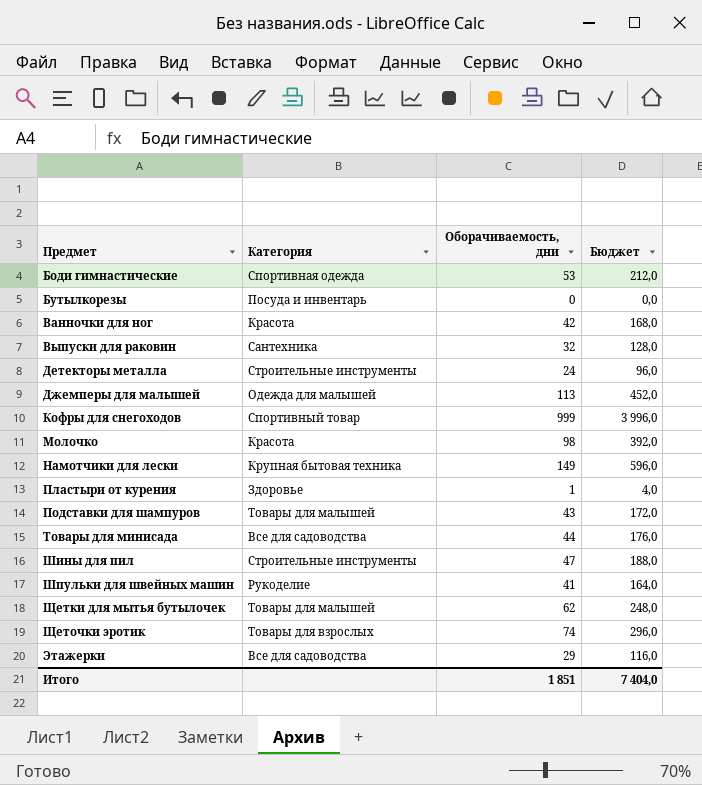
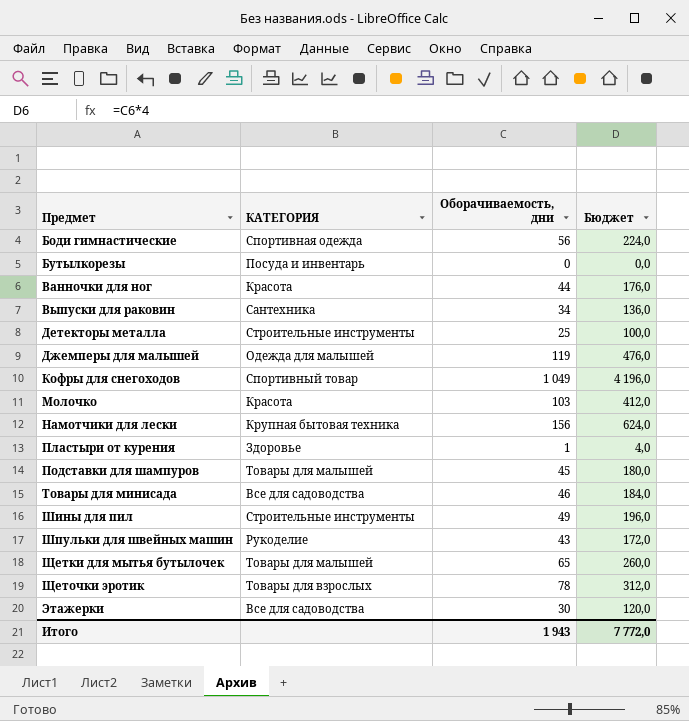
column name: Категория -> КАТЕГОРИЯ
Боди гимнастические | Оборачиваемость, дни: 53 -> 56
Боди гимнастические | Бюджет: 212,0 -> 224,0
Ванночки для ног | Оборачиваемость, дни: 42 -> 44
Ванночки для ног | Бюджет: 168,0 -> 176,0
Выпуски для раковин | Оборачиваемость, дни: 32 -> 34
Выпуски для раковин | Бюджет: 128,0 -> 136,0
Детекторы металла | Оборачиваемость, дни: 24 -> 25
Детекторы металла | Бюджет: 96,0 -> 100,0
Джемперы для малышей | Оборачиваемость, дни: 113 -> 119
Джемперы для малышей | Бюджет: 452,0 -> 476,0
Кофры для снегоходов | Оборачиваемость, дни: 999 -> 1 049
Кофры для снегоходов | Бюджет: 3 996,0 -> 4 196,0
Молочко | Оборачиваемость, дни: 98 -> 103
Молочко | Бюджет: 392,0 -> 412,0
Намотчики для лески | Оборачиваемость, дни: 149 -> 156
Намотчики для лески | Бюджет: 596,0 -> 624,0
Подставки для шампуров | Оборачиваемость, дни: 43 -> 45
Подставки для шампуров | Бюджет: 172,0 -> 180,0
Товары для минисада | Оборачиваемость, дни: 44 -> 46
Товары для минисада | Бюджет: 176,0 -> 184,0
Шины для пил | Оборачиваемость, дни: 47 -> 49
Шины для пил | Бюджет: 188,0 -> 196,0
Шпульки для швейных машин | Оборачиваемость, дни: 41 -> 43
Шпульки для швейных машин | Бюджет: 164,0 -> 172,0
Щетки для мытья бутылочек | Оборачиваемость, дни: 62 -> 65
Щетки для мытья бутылочек | Бюджет: 248,0 -> 260,0
Щеточки эротик | Оборачиваемость, дни: 74 -> 78
Щеточки эротик | Бюджет: 296,0 -> 312,0
Этажерки | Оборачиваемость, дни: 29 -> 30
Этажерки | Бюджет: 116,0 -> 120,0
Итого | Оборачиваемость, дни: 1 851 -> 1 943
Итого | Бюджет: 7 404,0 -> 7 772,0

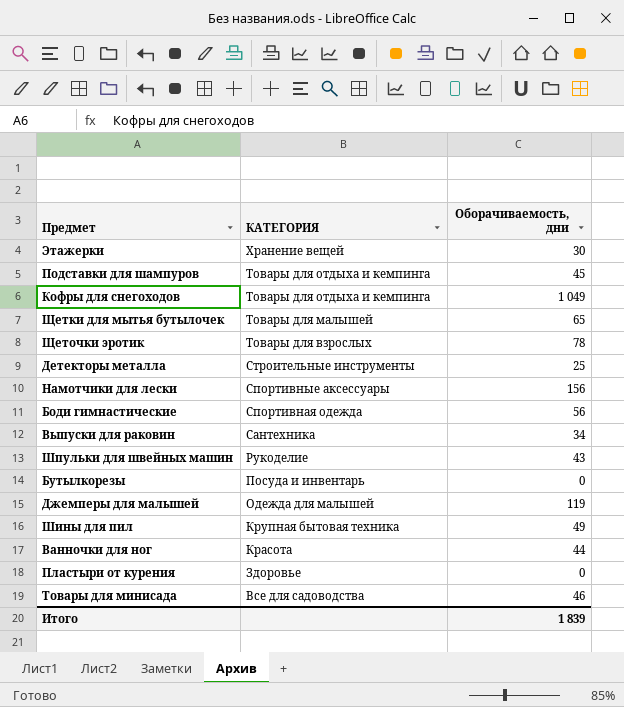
row order: Предмет ascending -> КАТЕГОРИЯ descending
column Бюджет | formula: [Оборачиваемость, дни] * 4 -> none
row Молочко: Красота | 103 | 412,0 -> none
Этажерки | КАТЕГОРИЯ: Все для садоводства -> Хранение вещей
Подставки для шампуров | КАТЕГОРИЯ: Товары для малышей -> Товары для отдыха и кемпинга
Кофры для снегоходов | КАТЕГОРИЯ: Спортивный товар -> Товары для отдыха и кемпинга
Намотчики для лески | КАТЕГОРИЯ: Крупная бытовая техника -> Спортивные аксессуары
Шины для пил | КАТЕГОРИЯ: Строительные инструменты -> Крупная бытовая техника
Пластыри от курения | Оборачиваемость, дни: 1 -> 0
Итого | Оборачиваемость, дни: 1 943 -> 1 839

